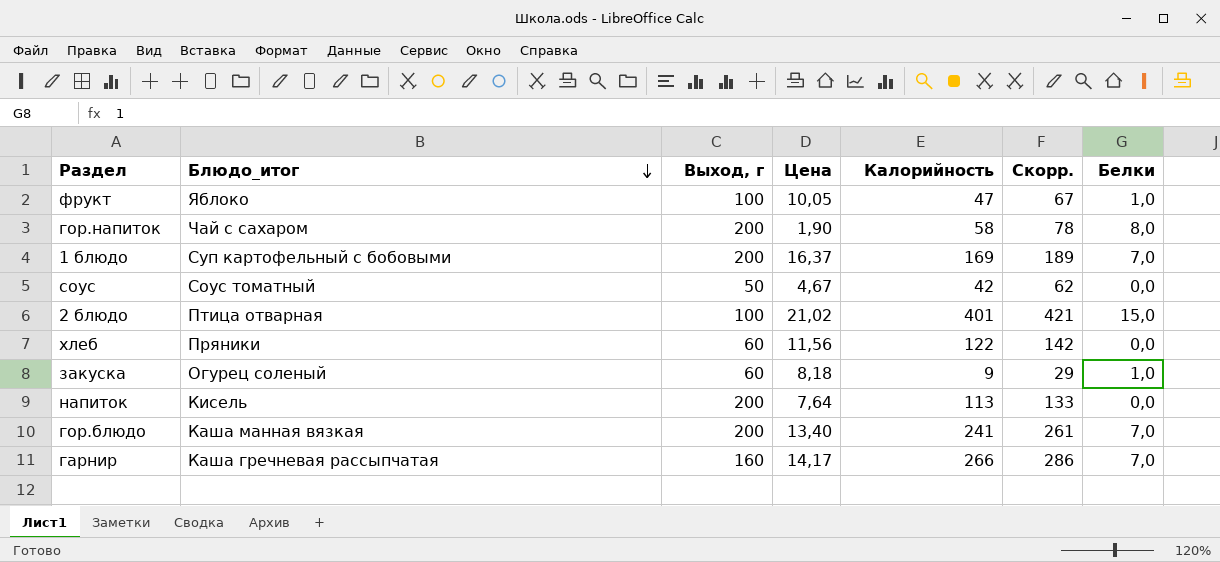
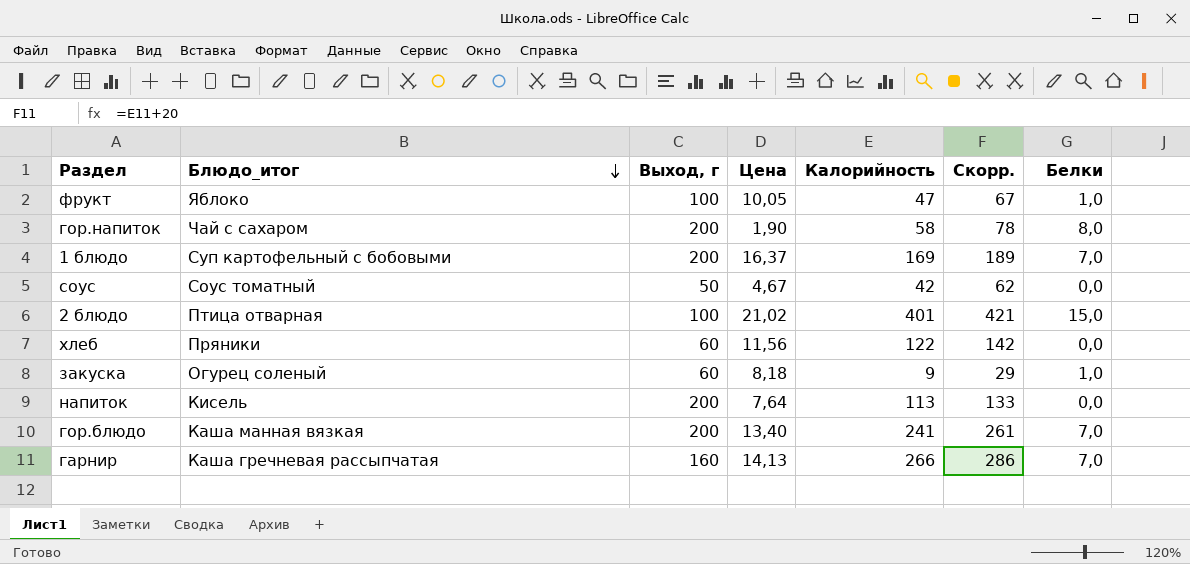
гарнир | Цена: 14,17 -> 14,13

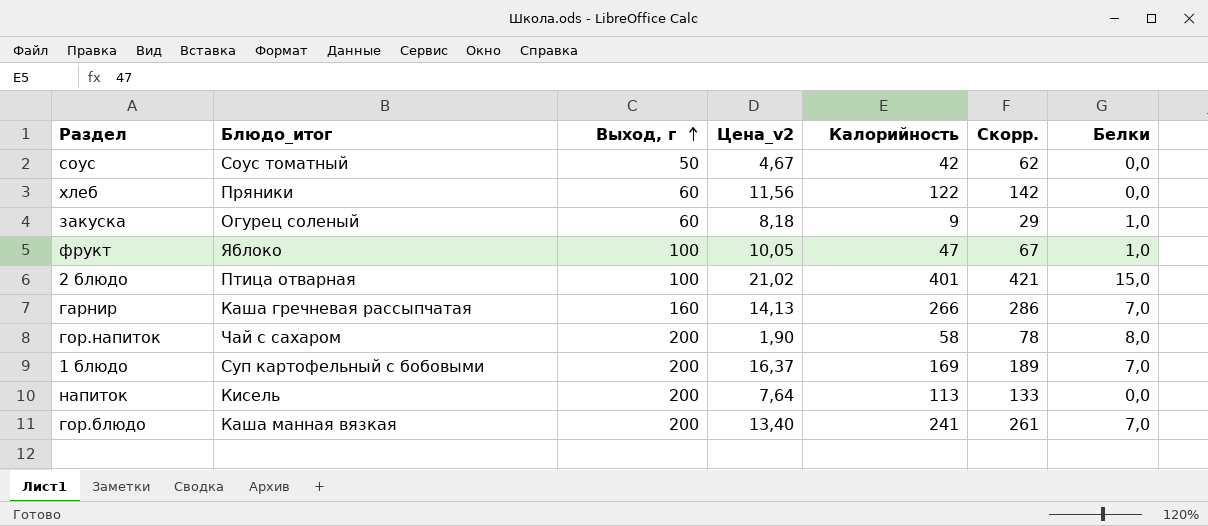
row order: Блюдо_итог descending -> Выход, г ascending
column name: Цена -> Цена_v2

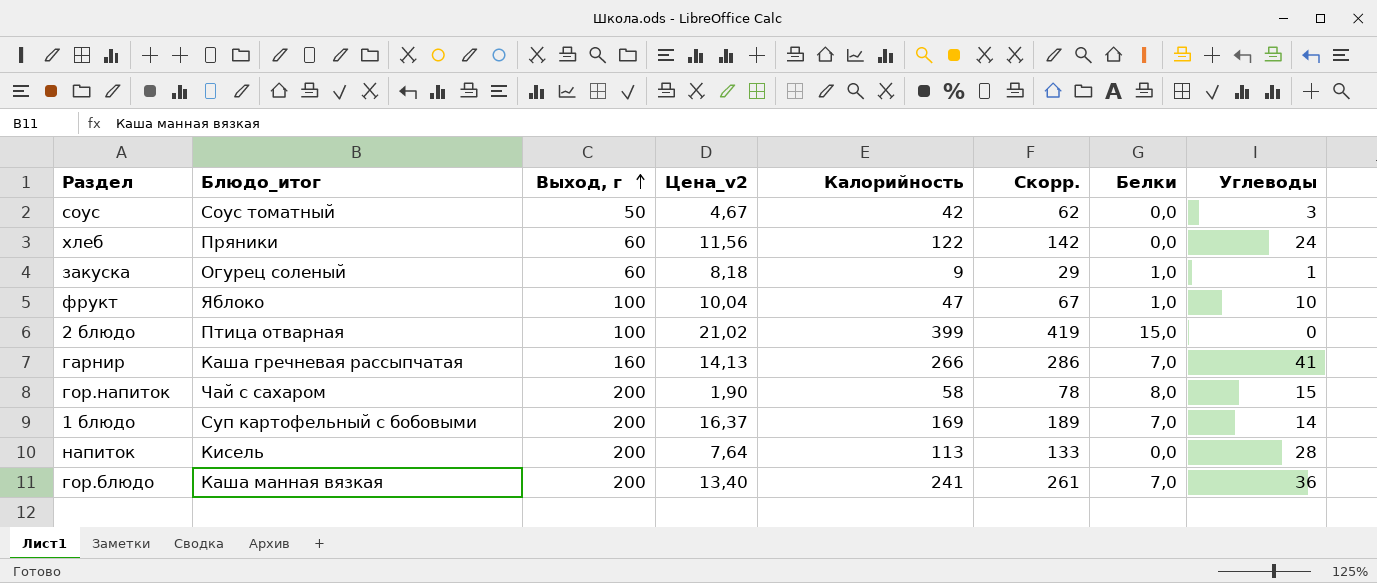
column Углеводы | position: none -> 8
фрукт | Цена_v2: 10,05 -> 10,04
2 блюдо | Калорийность: 401 -> 399
2 блюдо | Скорр.: 421 -> 419

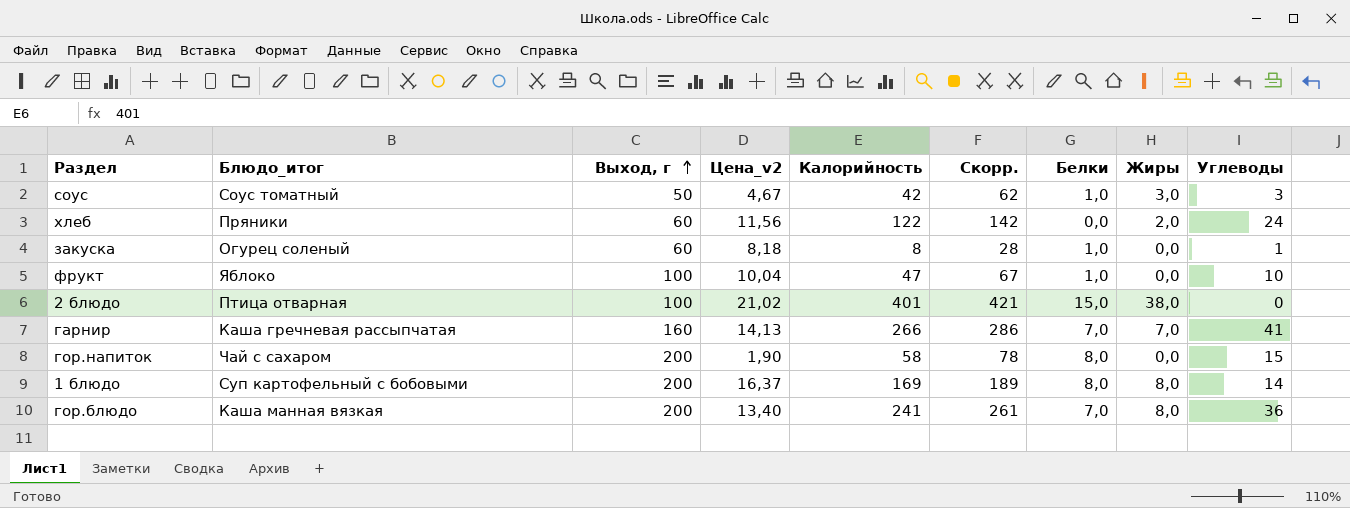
column Жиры | position: none -> 8
row напиток: Кисель | 200 | 7,64 | 113 | 133 | 0,0 | 28 -> none
соус | Белки: 0,0 -> 1,0
закуска | Калорийность: 9 -> 8
закуска | Скорр.: 29 -> 28
2 блюдо | Калорийность: 399 -> 401
2 блюдо | Скорр.: 419 -> 421
1 блюдо | Белки: 7,0 -> 8,0

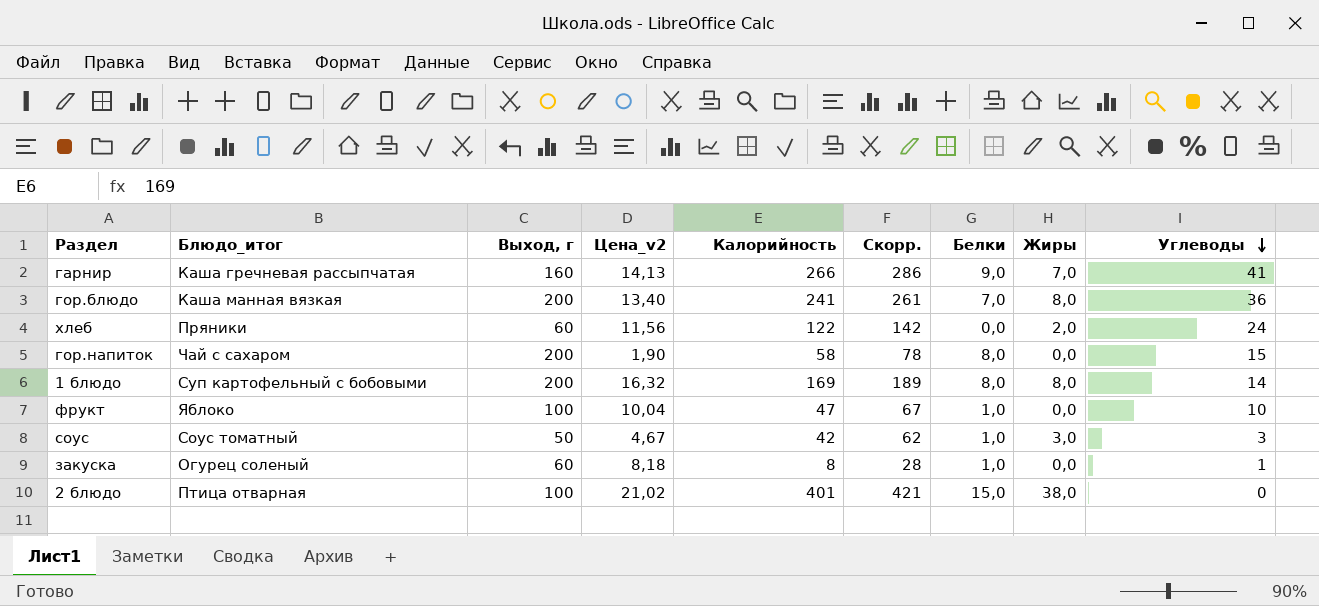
row order: Выход, г ascending -> Углеводы descending
гарнир | Белки: 7,0 -> 9,0
1 блюдо | Цена_v2: 16,37 -> 16,32

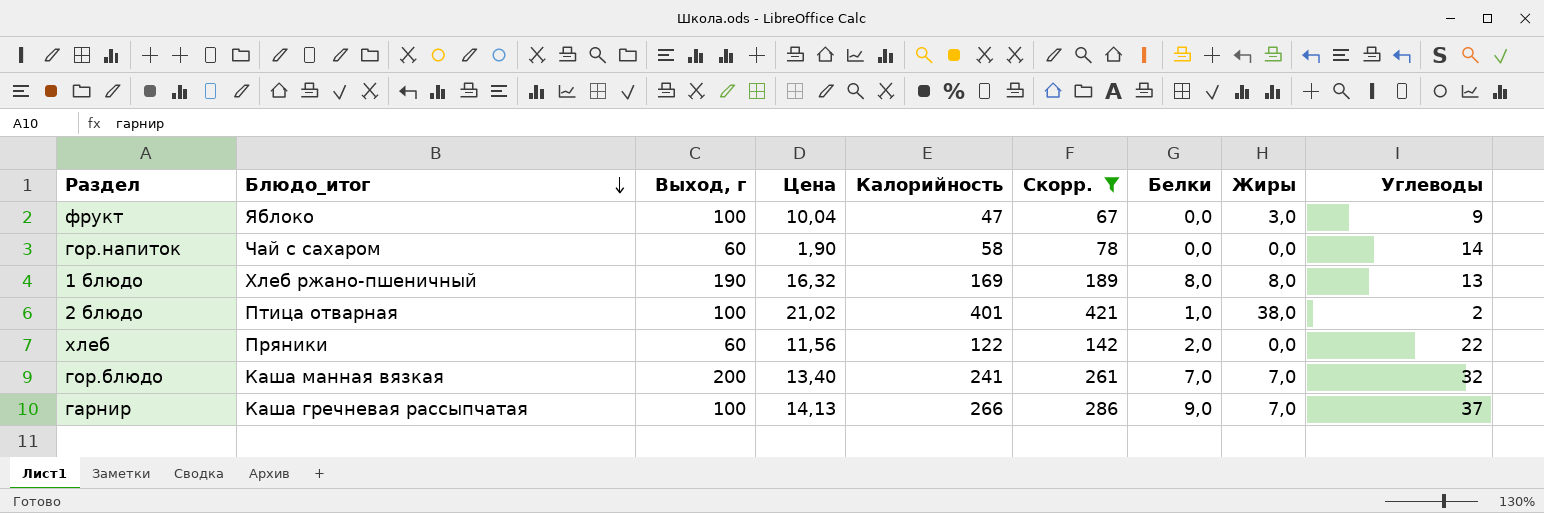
filter: none -> Скорр. >= 67
row order: Углеводы descending -> Блюдо_итог descending
column name: Цена_v2 -> Цена
фрукт | Белки: 1,0 -> 0,0
фрукт | Жиры: 0,0 -> 3,0
фрукт | Углеводы: 10 -> 9
гор.напиток | Выход, г: 200 -> 60
гор.напиток | Белки: 8,0 -> 0,0
гор.напиток | Углеводы: 15 -> 14
1 блюдо | Блюдо_итог: Суп картофельный с бобовыми -> Хлеб ржано-пшеничный
1 блюдо | Выход, г: 200 -> 190
1 блюдо | Углеводы: 14 -> 13
2 блюдо | Белки: 15,0 -> 1,0
2 блюдо | Углеводы: 0 -> 2
хлеб | Белки: 0,0 -> 2,0
хлеб | Жиры: 2,0 -> 0,0
хлеб | Углеводы: 24 -> 22
гор.блюдо | Жиры: 8,0 -> 7,0
гор.блюдо | Углеводы: 36 -> 32
гарнир | Выход, г: 160 -> 100
гарнир | Углеводы: 41 -> 37

